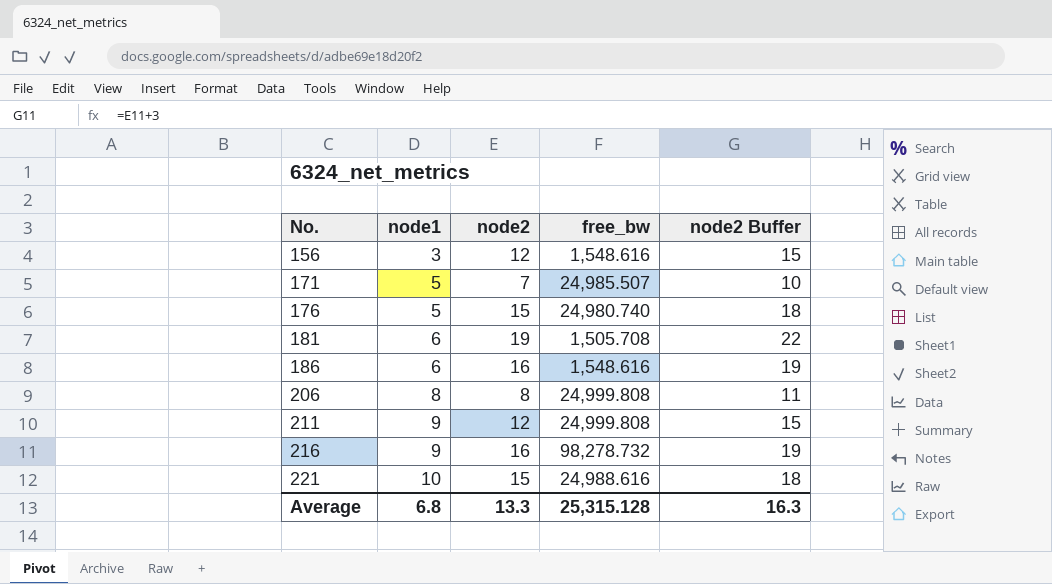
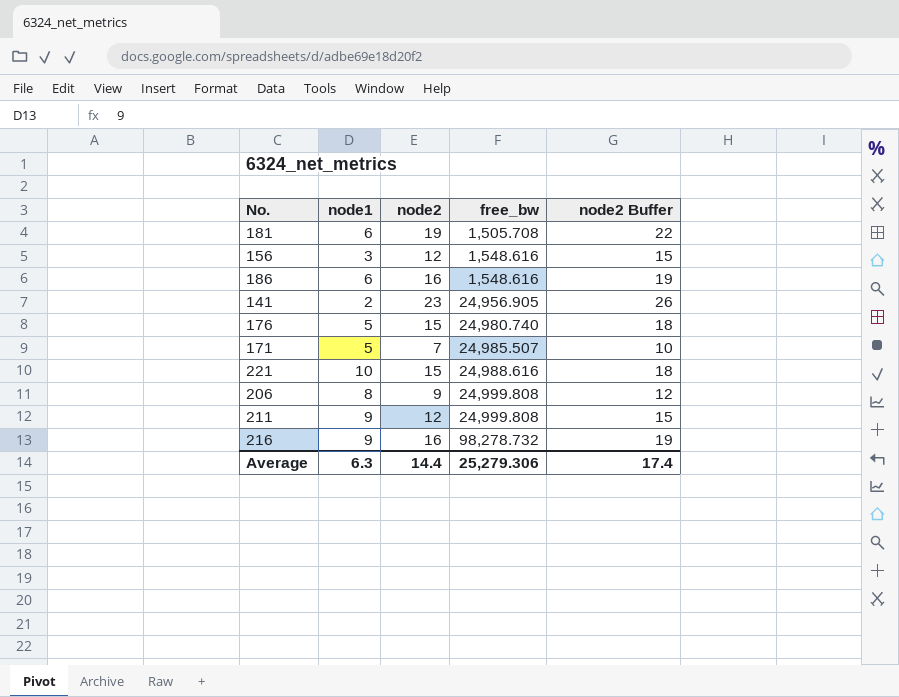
row order: No. ascending -> free_bw ascending
row 141: none -> 2 | 23 | 24,956.905 | 26
206 | node2: 8 -> 9
206 | node2 Buffer: 11 -> 12
Average | node1: 6.8 -> 6.3
Average | node2: 13.3 -> 14.4
Average | free_bw: 25,315.128 -> 25,279.306
Average | node2 Buffer: 16.3 -> 17.4

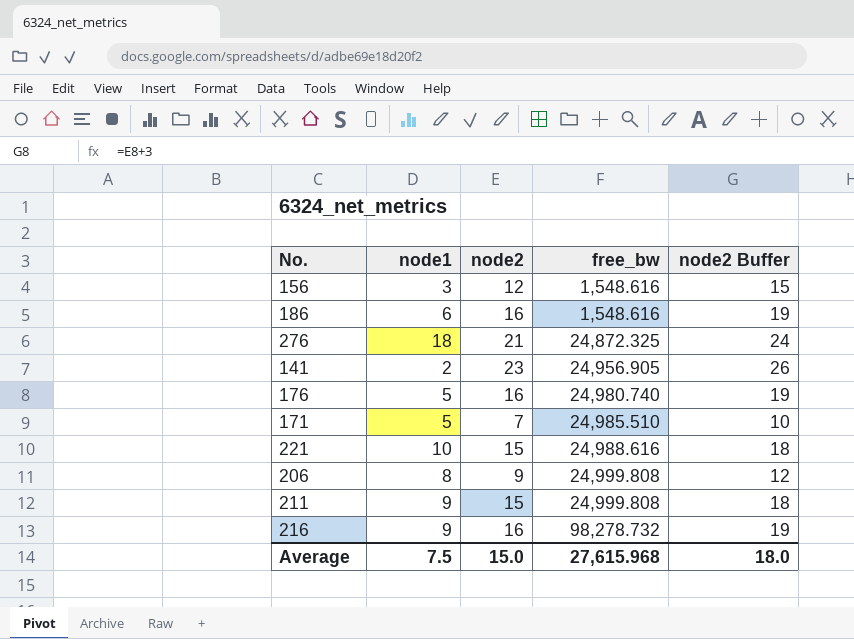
row 181: 6 | 19 | 1,505.708 | 22 -> none
row 276: none -> 18 | 21 | 24,872.325 | 24
176 | node2: 15 -> 16
176 | node2 Buffer: 18 -> 19
171 | free_bw: 24,985.507 -> 24,985.510
211 | node2: 12 -> 15
211 | node2 Buffer: 15 -> 18
Average | node1: 6.3 -> 7.5
Average | node2: 14.4 -> 15.0
Average | free_bw: 25,279.306 -> 27,615.968
Average | node2 Buffer: 17.4 -> 18.0

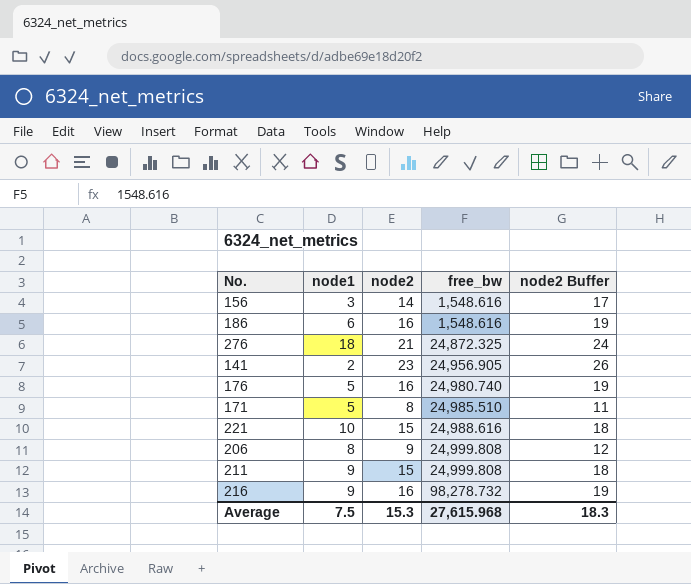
156 | node2: 12 -> 14
156 | node2 Buffer: 15 -> 17
171 | node2: 7 -> 8
171 | node2 Buffer: 10 -> 11
Average | node2: 15.0 -> 15.3
Average | node2 Buffer: 18.0 -> 18.3

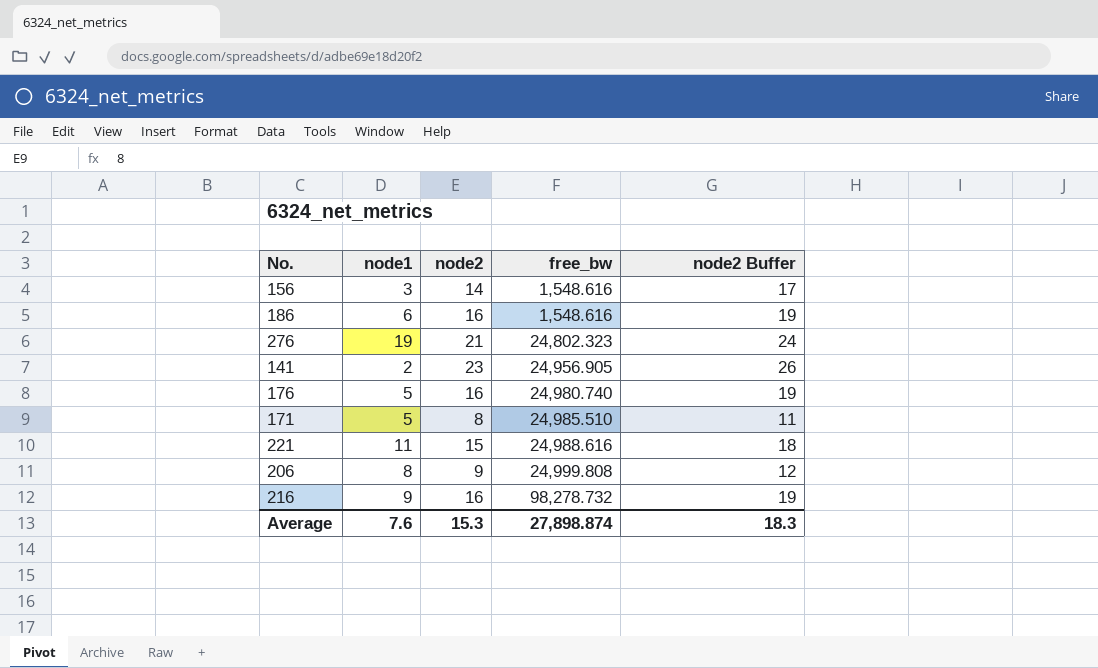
row 211: 9 | 15 | 24,999.808 | 18 -> none
276 | node1: 18 -> 19
276 | free_bw: 24,872.325 -> 24,802.323
221 | node1: 10 -> 11
Average | node1: 7.5 -> 7.6
Average | free_bw: 27,615.968 -> 27,898.874

